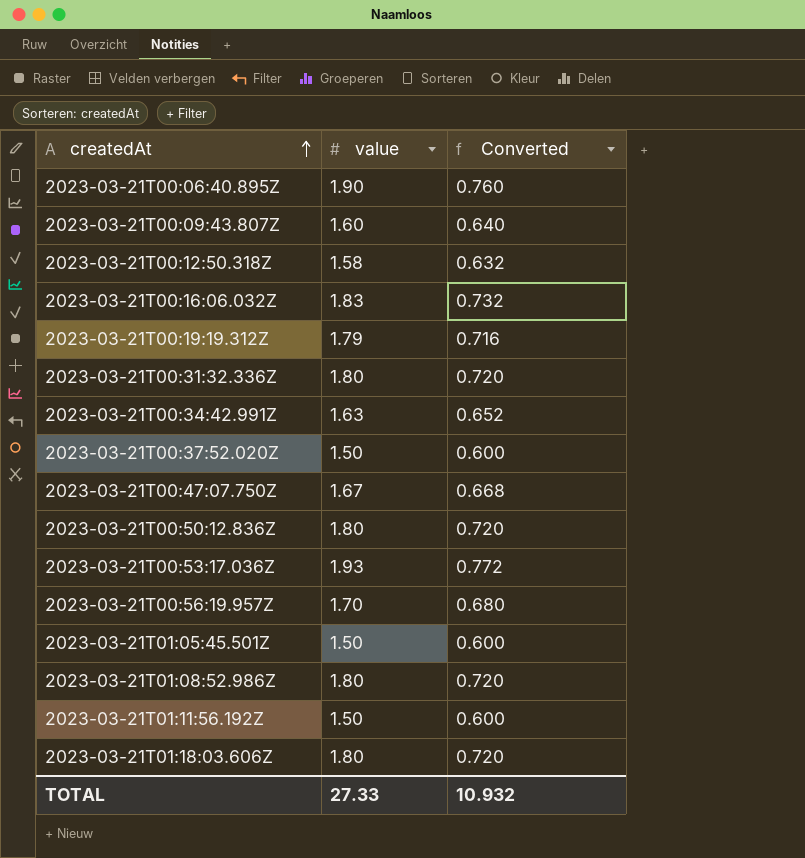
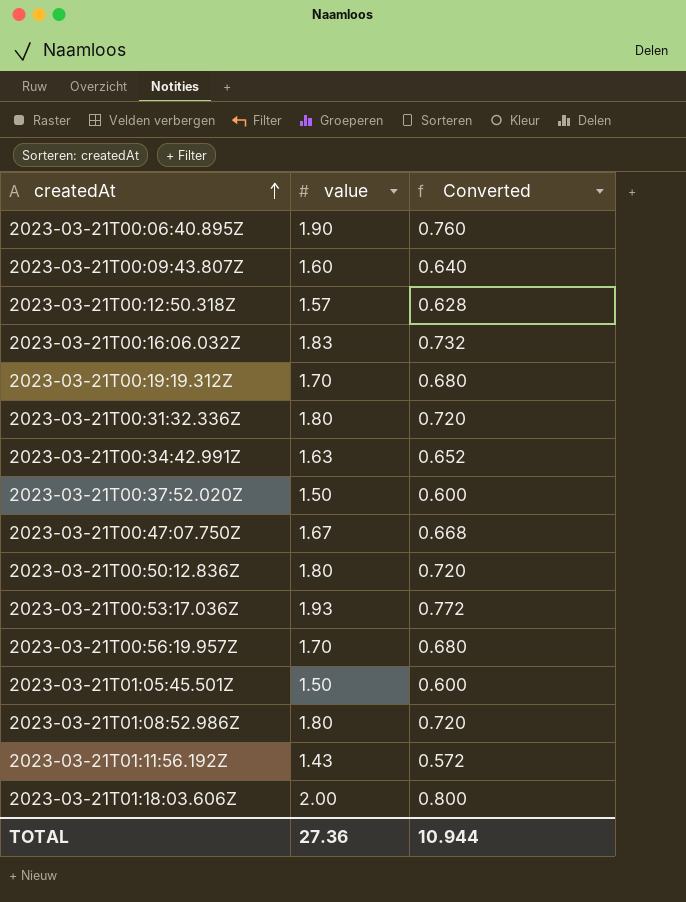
2023-03-21T00:12:50.318Z | value: 1.58 -> 1.57
2023-03-21T00:12:50.318Z | Converted: 0.632 -> 0.628
2023-03-21T00:19:19.312Z | value: 1.79 -> 1.70
2023-03-21T00:19:19.312Z | Converted: 0.716 -> 0.680
2023-03-21T01:11:56.192Z | value: 1.50 -> 1.43
2023-03-21T01:11:56.192Z | Converted: 0.600 -> 0.572
2023-03-21T01:18:03.606Z | value: 1.80 -> 2.00
2023-03-21T01:18:03.606Z | Converted: 0.720 -> 0.800
TOTAL | value: 27.33 -> 27.36
TOTAL | Converted: 10.932 -> 10.944

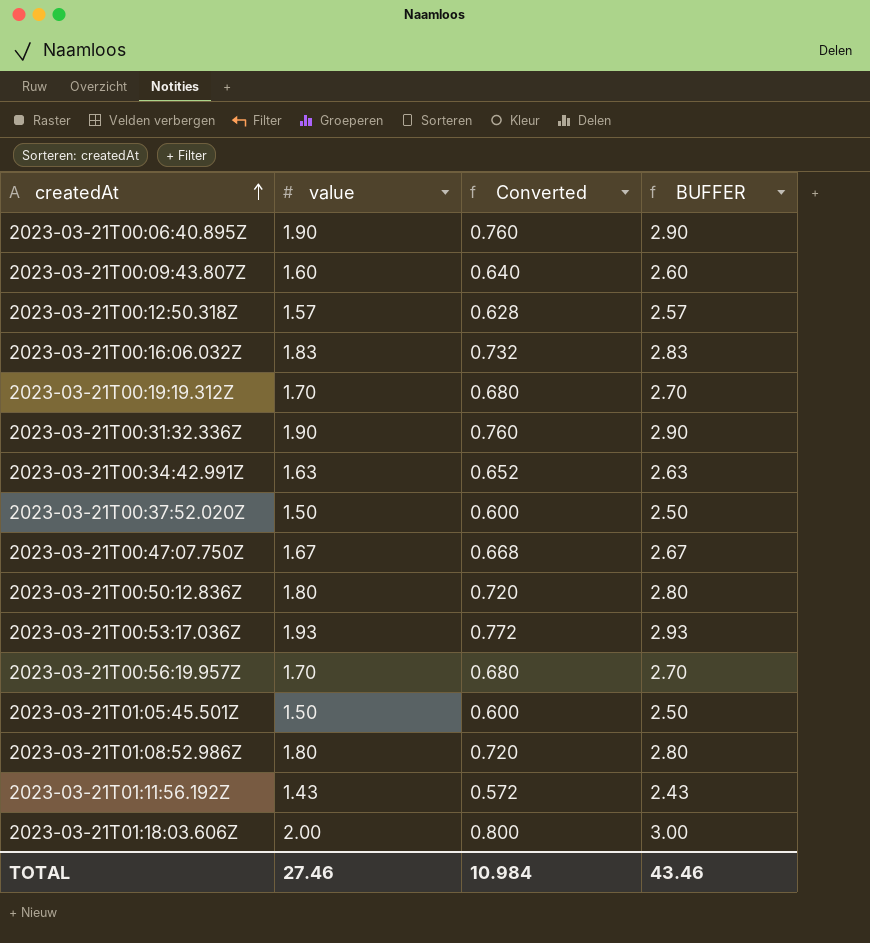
column BUFFER | formula: none -> [value] + 1
2023-03-21T00:31:32.336Z | value: 1.80 -> 1.90
2023-03-21T00:31:32.336Z | Converted: 0.720 -> 0.760
TOTAL | value: 27.36 -> 27.46
TOTAL | Converted: 10.944 -> 10.984

